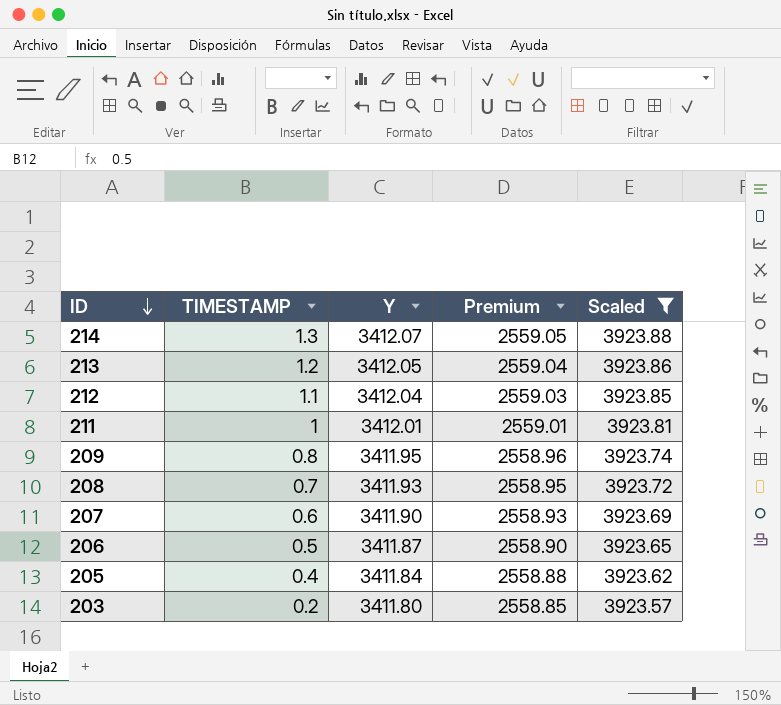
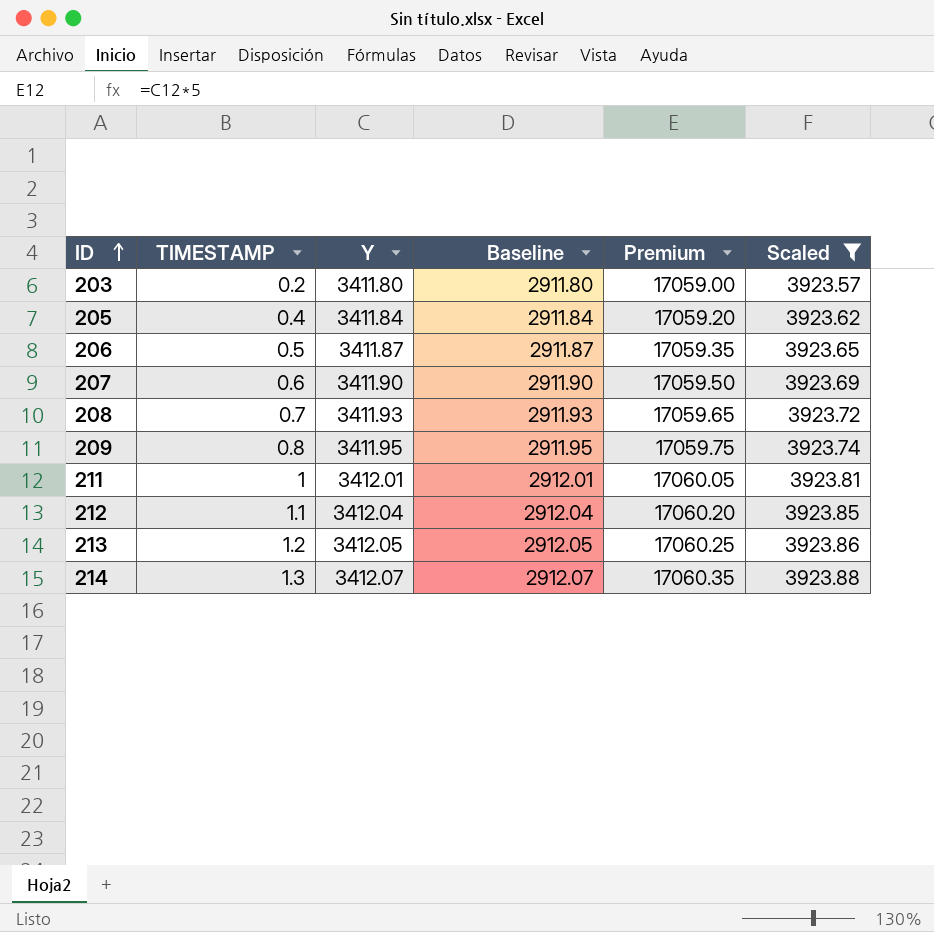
row order: ID descending -> ID ascending
column Baseline | formula: none -> [Y] - 500
column Premium | formula: [Y] * 0.75 -> [Y] * 5

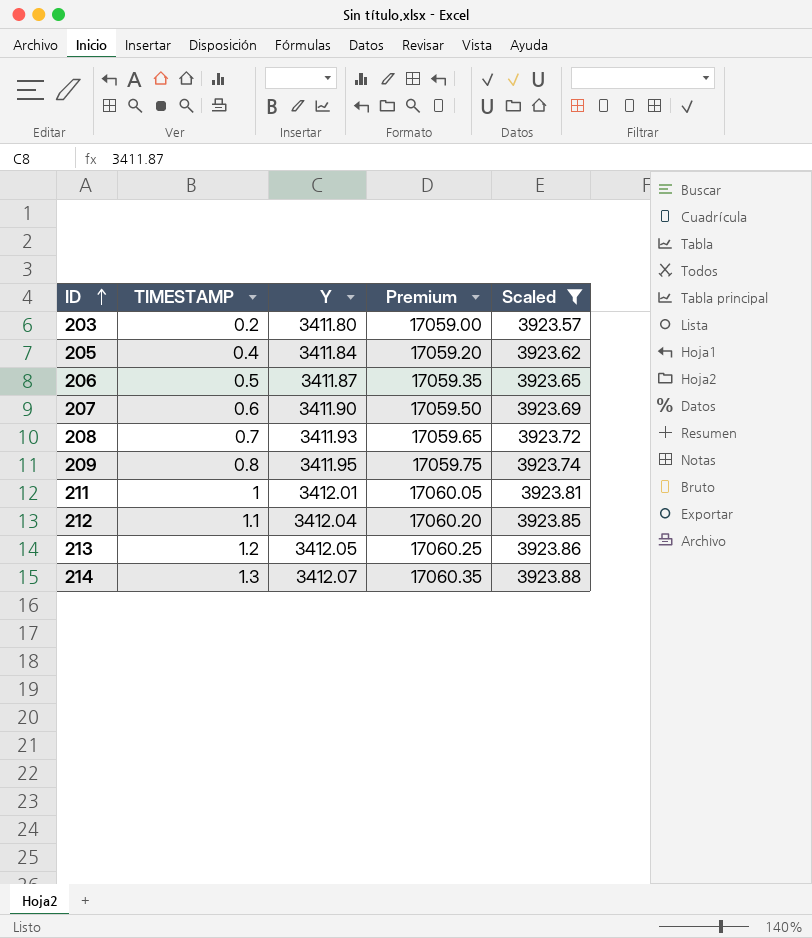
column Baseline | formula: [Y] - 500 -> none

